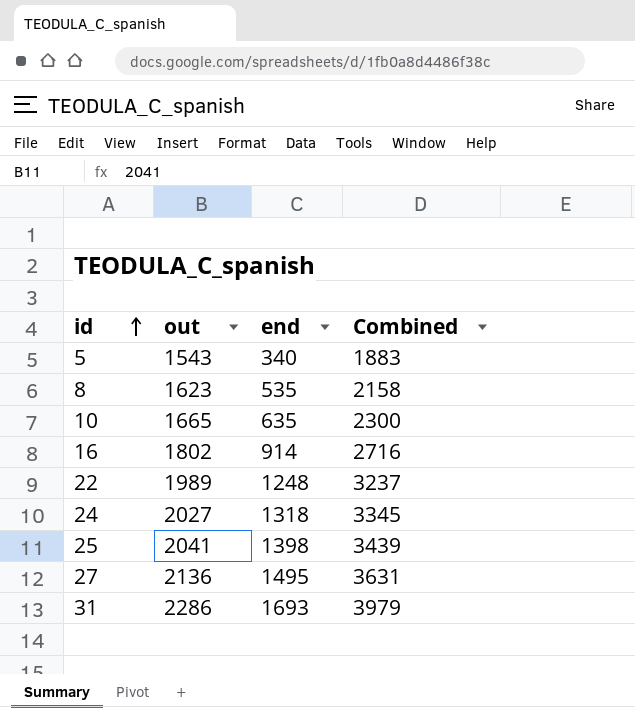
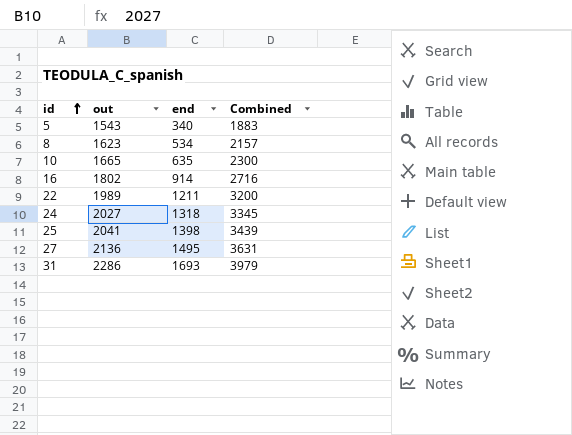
8 | end: 535 -> 534
8 | Combined: 2158 -> 2157
22 | end: 1248 -> 1211
22 | Combined: 3237 -> 3200

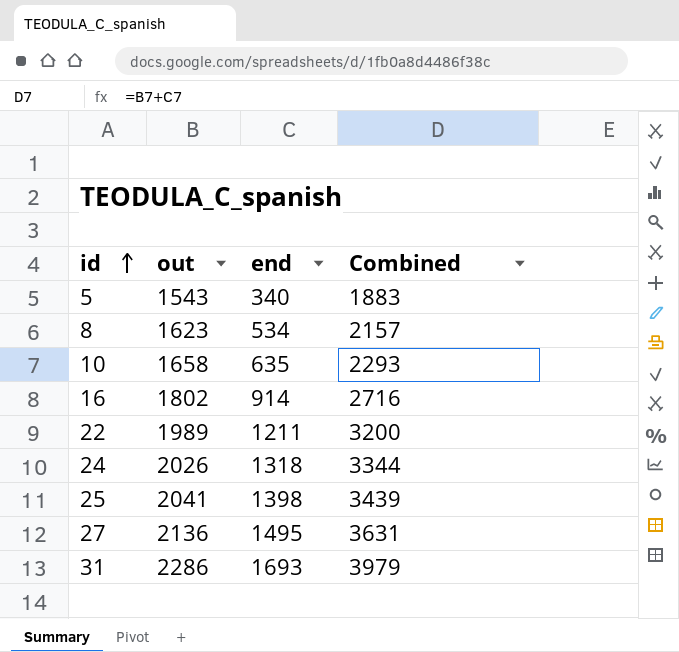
10 | out: 1665 -> 1658
10 | Combined: 2300 -> 2293
24 | out: 2027 -> 2026
24 | Combined: 3345 -> 3344

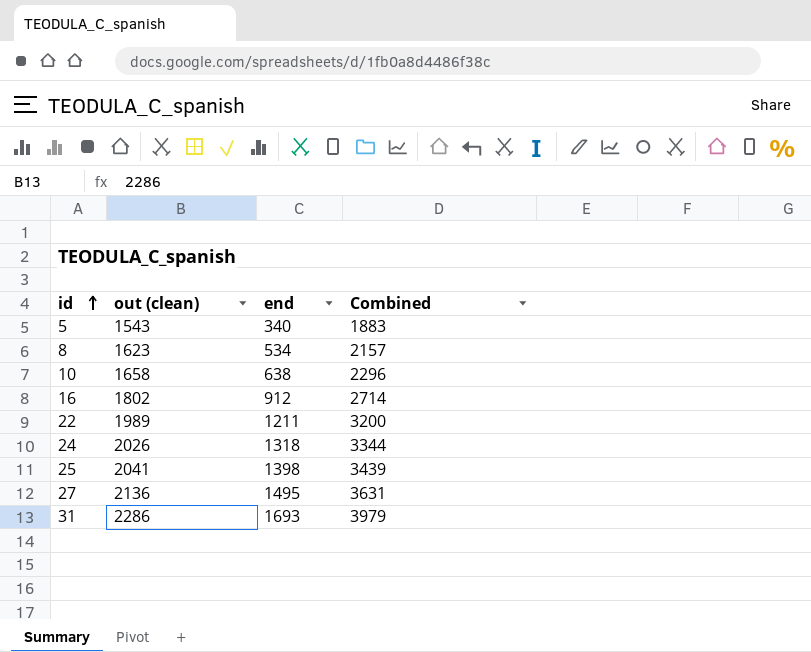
column name: out -> out (clean)
10 | end: 635 -> 638
10 | Combined: 2293 -> 2296
16 | end: 914 -> 912
16 | Combined: 2716 -> 2714

